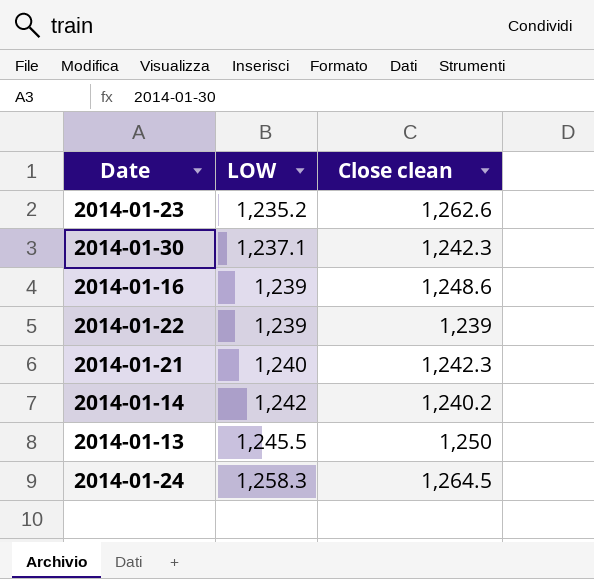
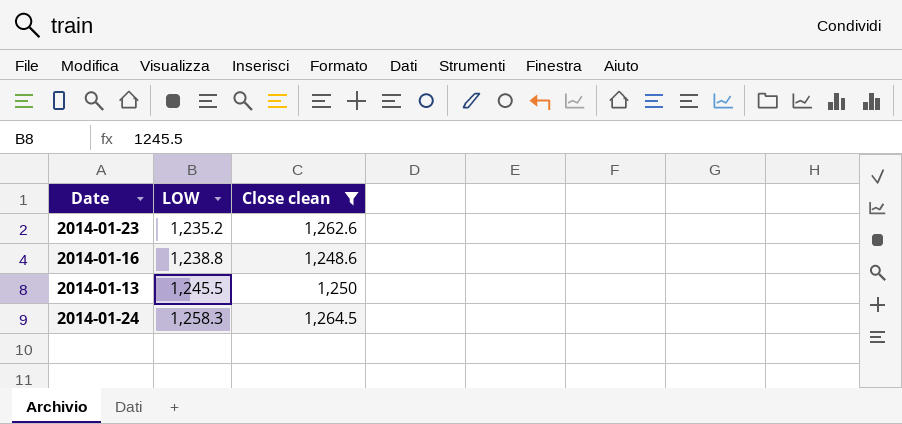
filter: none -> Close clean >= 1,248.6
2014-01-16 | LOW: 1,239 -> 1,238.8

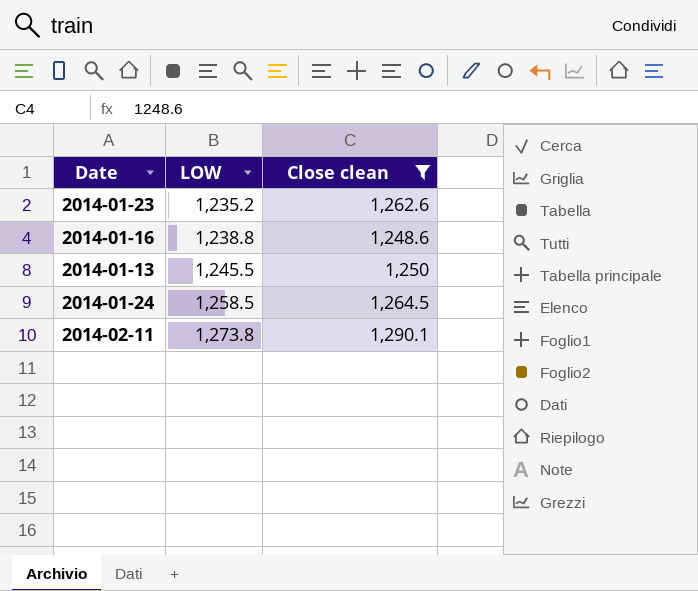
2014-01-24 | LOW: 1,258.3 -> 1,258.5
row 2014-02-11: none -> 1,273.8 | 1,290.1

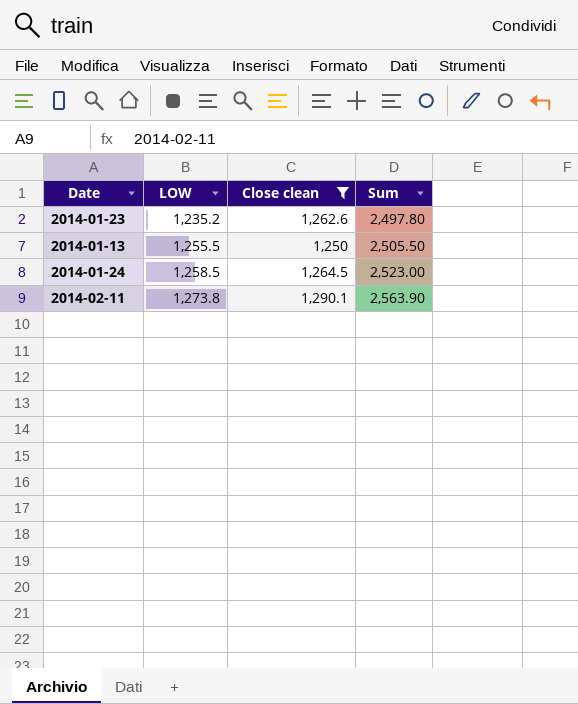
column Sum | formula: none -> [LOW] + [Close clean]
row 2014-01-16: 1,238.8 | 1,248.6 -> none
2014-01-13 | LOW: 1,245.5 -> 1,255.5

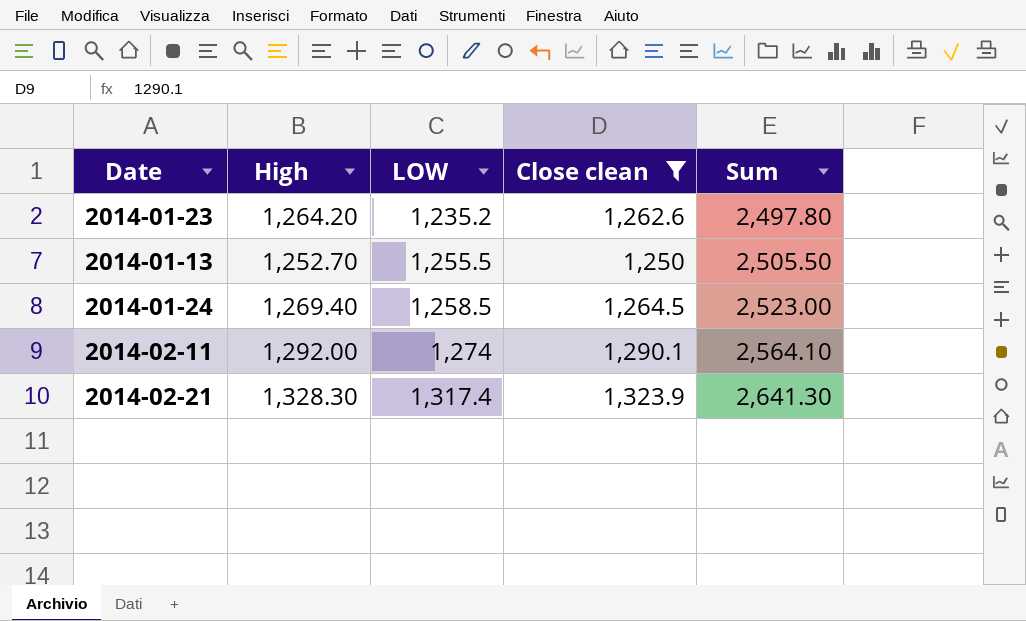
column High | position: none -> 2
2014-02-11 | LOW: 1,273.8 -> 1,274
2014-02-11 | Sum: 2,563.90 -> 2,564.10
row 2014-02-21: none -> 1,328.30 | 1,317.4 | 1,323.9 | 2,641.30

